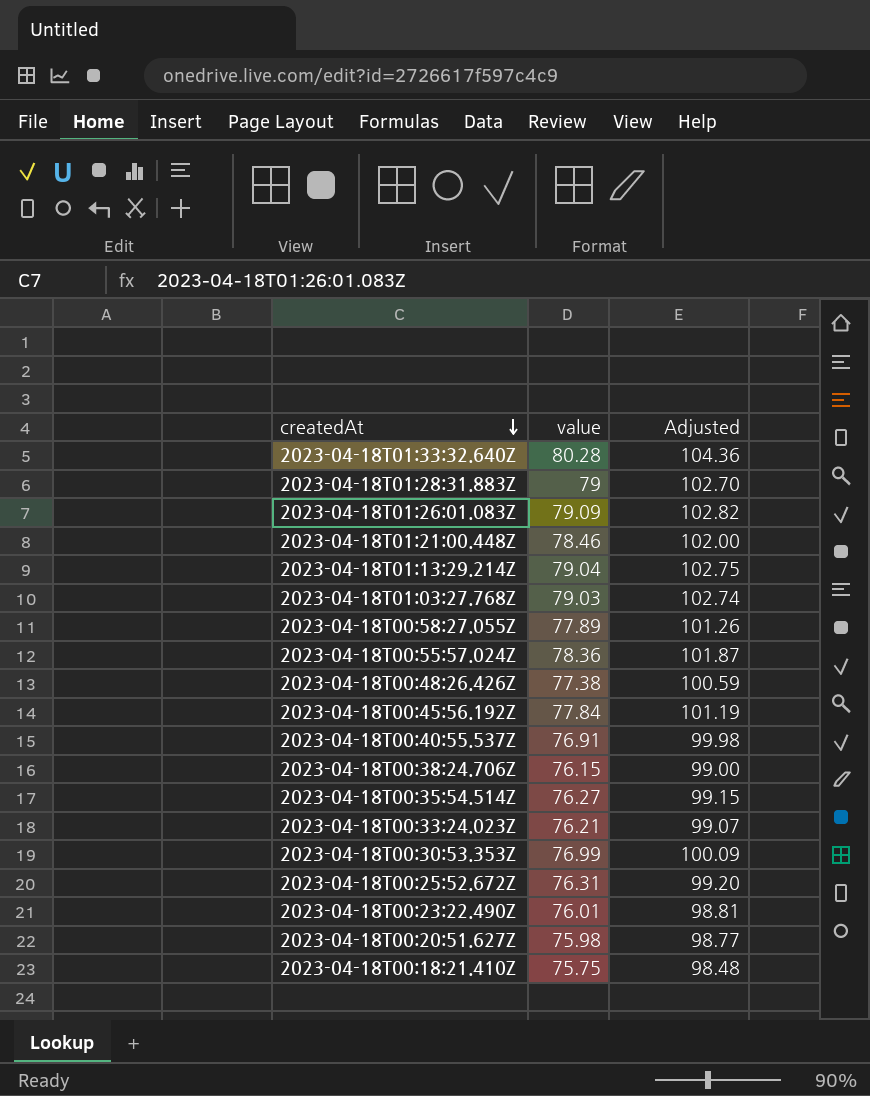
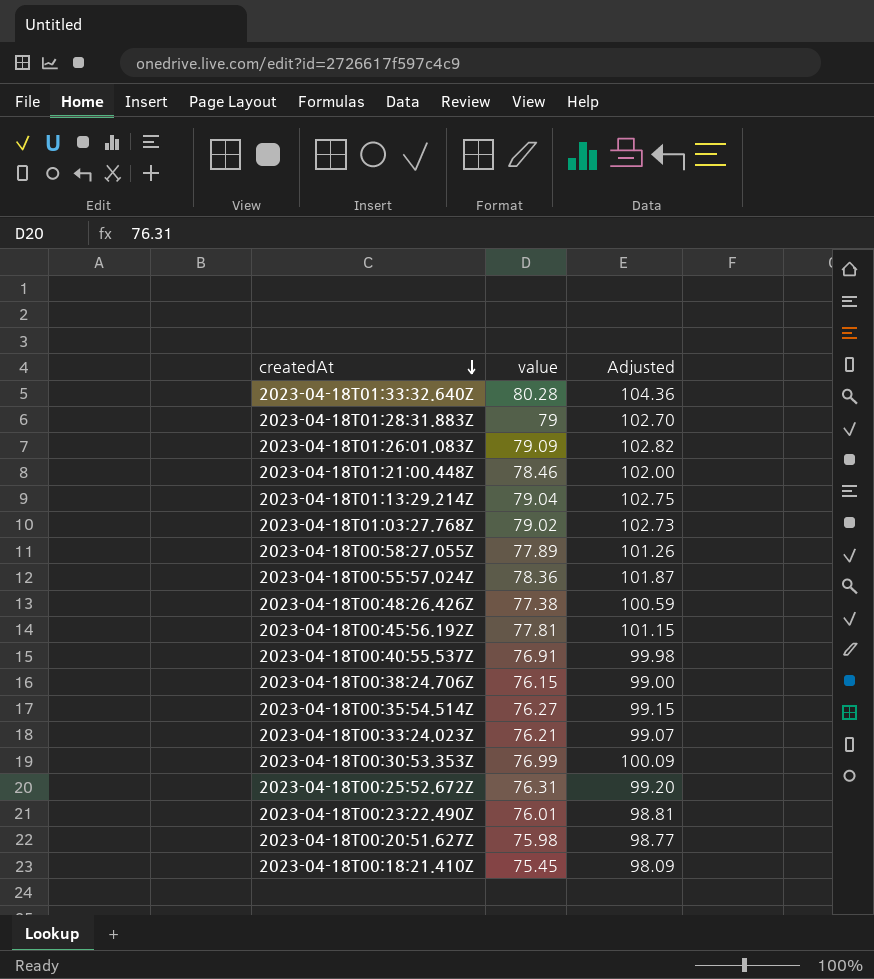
2023-04-18T01:03:27.768Z | value: 79.03 -> 79.02
2023-04-18T01:03:27.768Z | Adjusted: 102.74 -> 102.73
2023-04-18T00:45:56.192Z | value: 77.84 -> 77.81
2023-04-18T00:45:56.192Z | Adjusted: 101.19 -> 101.15
2023-04-18T00:18:21.410Z | value: 75.75 -> 75.45
2023-04-18T00:18:21.410Z | Adjusted: 98.48 -> 98.09

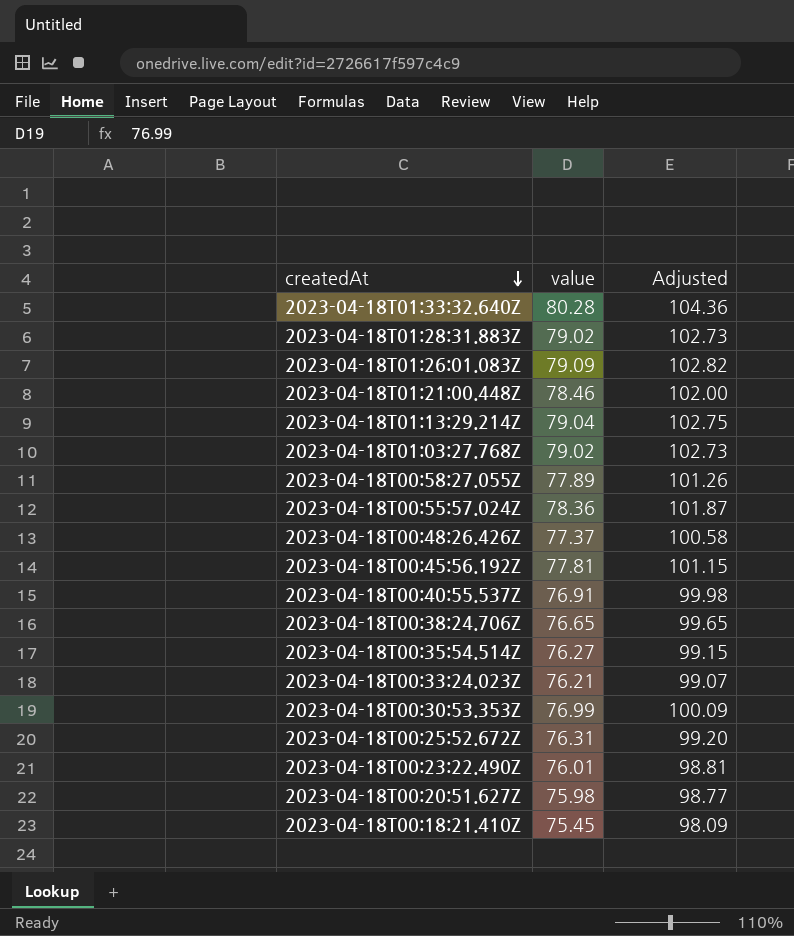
2023-04-18T01:28:31.883Z | value: 79 -> 79.02
2023-04-18T01:28:31.883Z | Adjusted: 102.70 -> 102.73
2023-04-18T00:48:26.426Z | value: 77.38 -> 77.37
2023-04-18T00:48:26.426Z | Adjusted: 100.59 -> 100.58
2023-04-18T00:38:24.706Z | value: 76.15 -> 76.65
2023-04-18T00:38:24.706Z | Adjusted: 99.00 -> 99.65

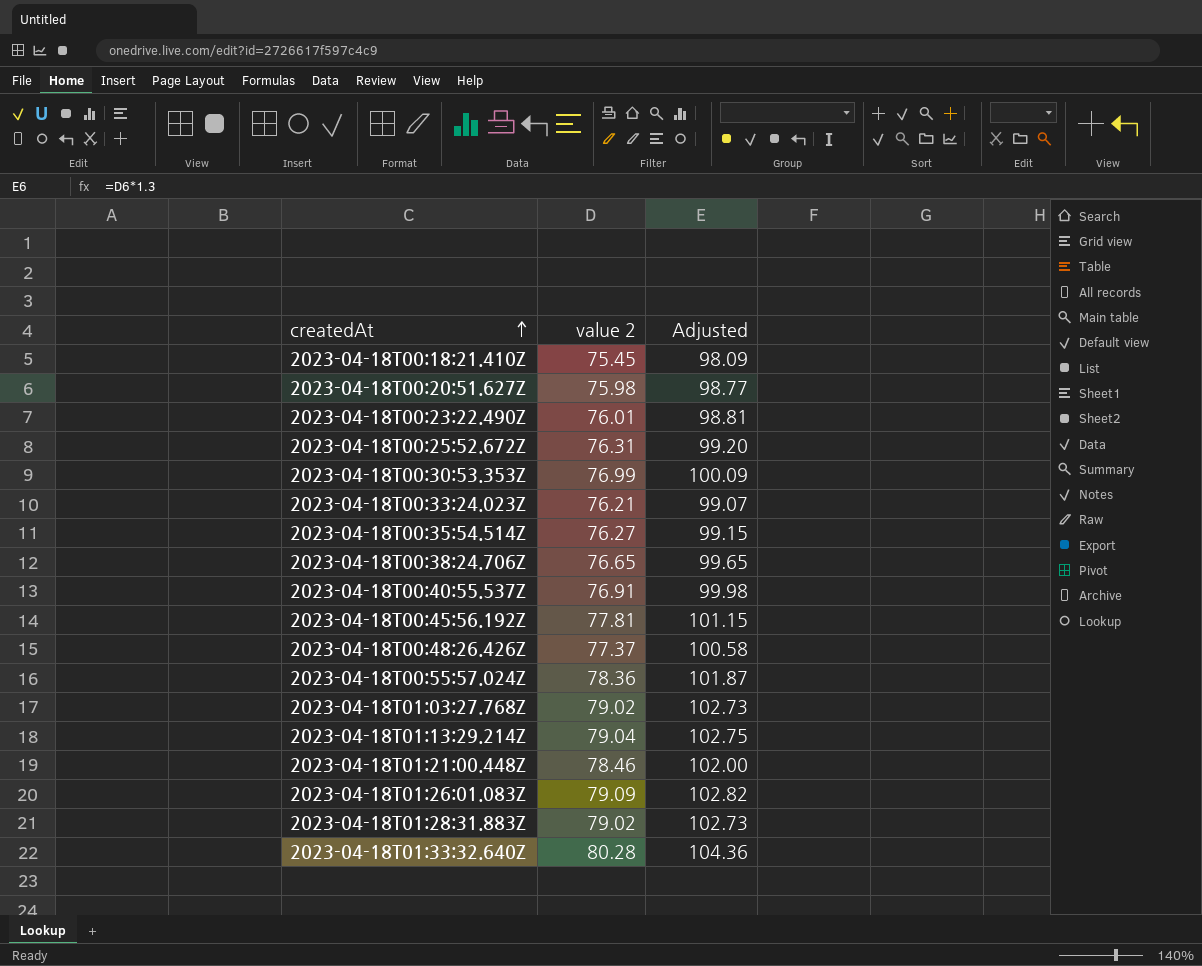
row order: createdAt descending -> createdAt ascending
column name: value -> value 2
row 2023-04-18T00:58:27.055Z: 77.89 | 101.26 -> none

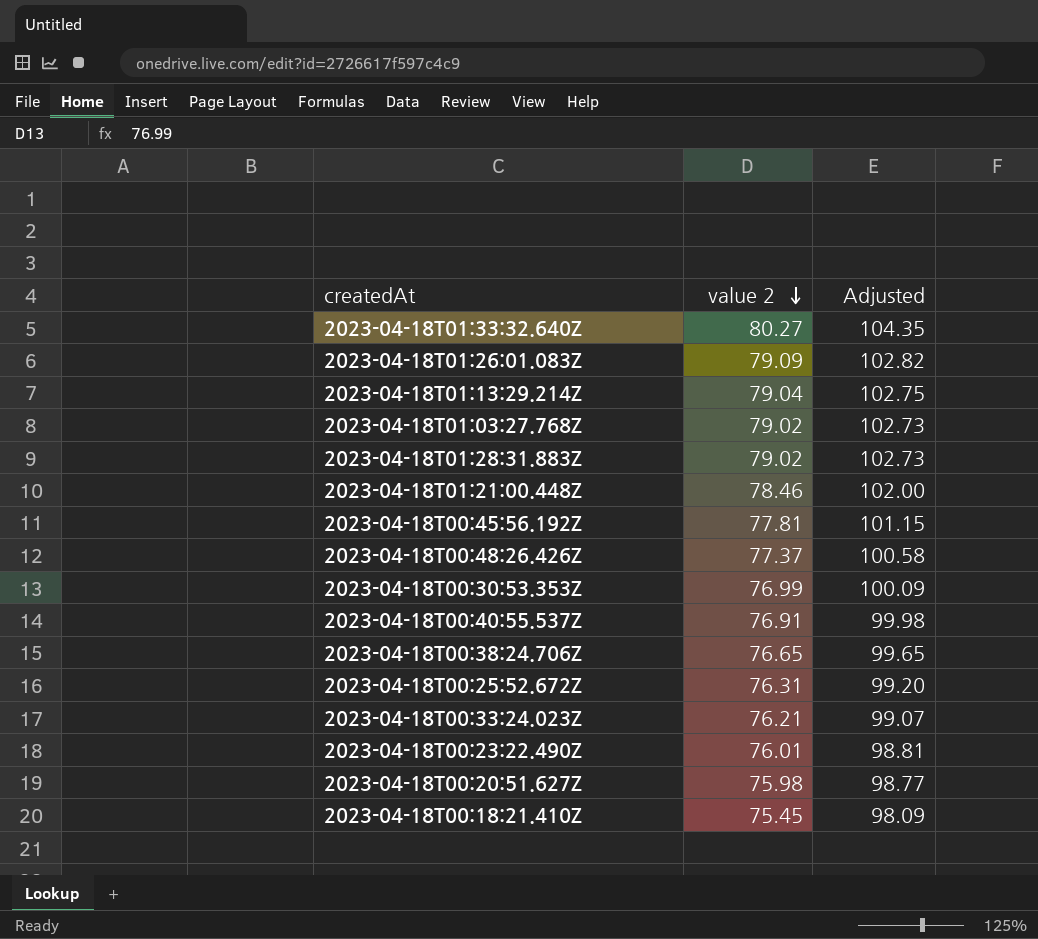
row order: createdAt ascending -> value 2 descending
row 2023-04-18T00:35:54.514Z: 76.27 | 99.15 -> none
row 2023-04-18T00:55:57.024Z: 78.36 | 101.87 -> none
2023-04-18T01:33:32.640Z | value 2: 80.28 -> 80.27
2023-04-18T01:33:32.640Z | Adjusted: 104.36 -> 104.35

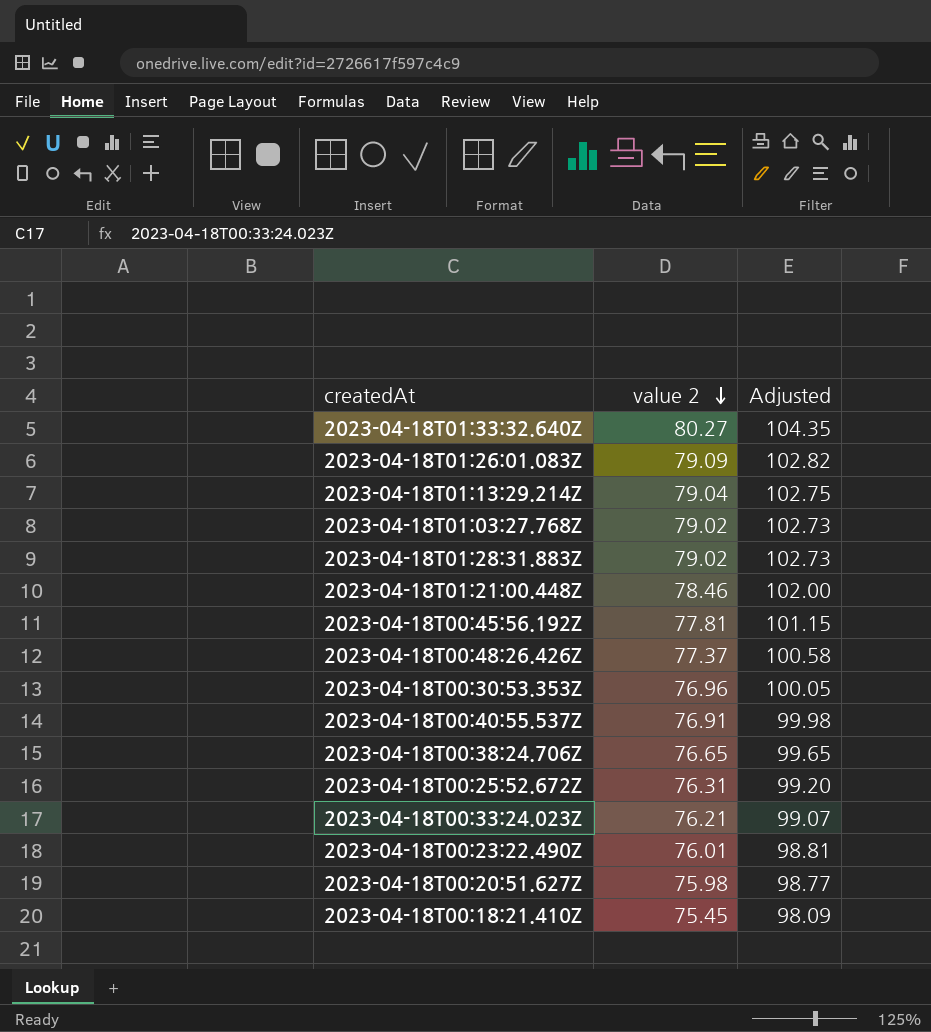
2023-04-18T00:30:53.353Z | value 2: 76.99 -> 76.96
2023-04-18T00:30:53.353Z | Adjusted: 100.09 -> 100.05

